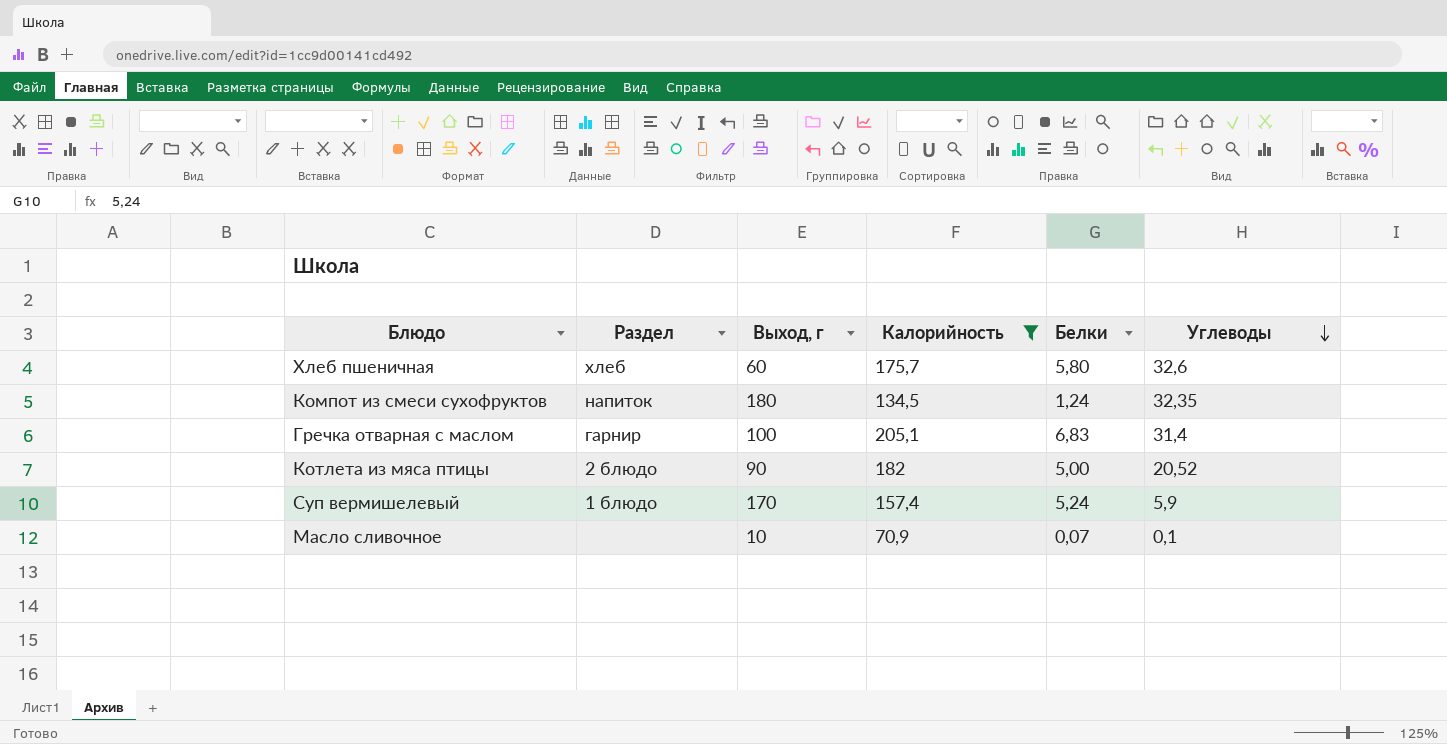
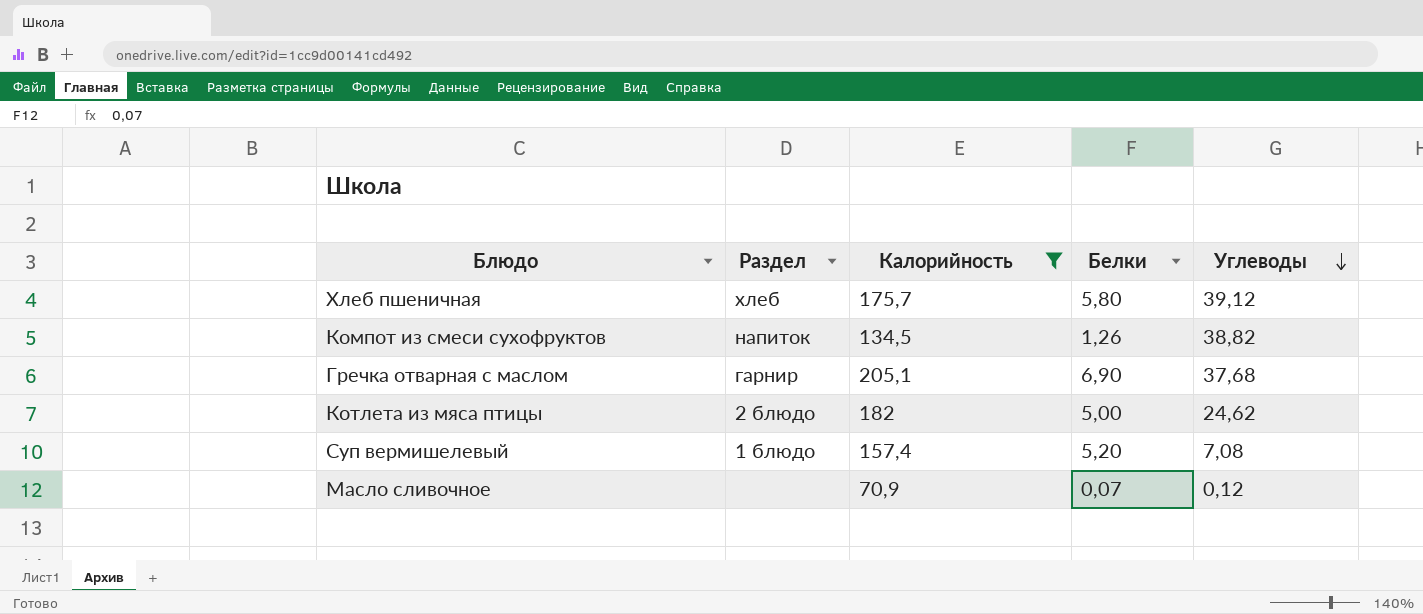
column Выход, г | position: 3 -> none
Хлеб пшеничная | Углеводы: 32,6 -> 39,12
Компот из смеси сухофруктов | Белки: 1,24 -> 1,26
Компот из смеси сухофруктов | Углеводы: 32,35 -> 38,82
Гречка отварная с маслом | Белки: 6,83 -> 6,90
Гречка отварная с маслом | Углеводы: 31,4 -> 37,68
Котлета из мяса птицы | Углеводы: 20,52 -> 24,62
Суп вермишелевый | Белки: 5,24 -> 5,20
Суп вермишелевый | Углеводы: 5,9 -> 7,08
Масло сливочное | Углеводы: 0,1 -> 0,12

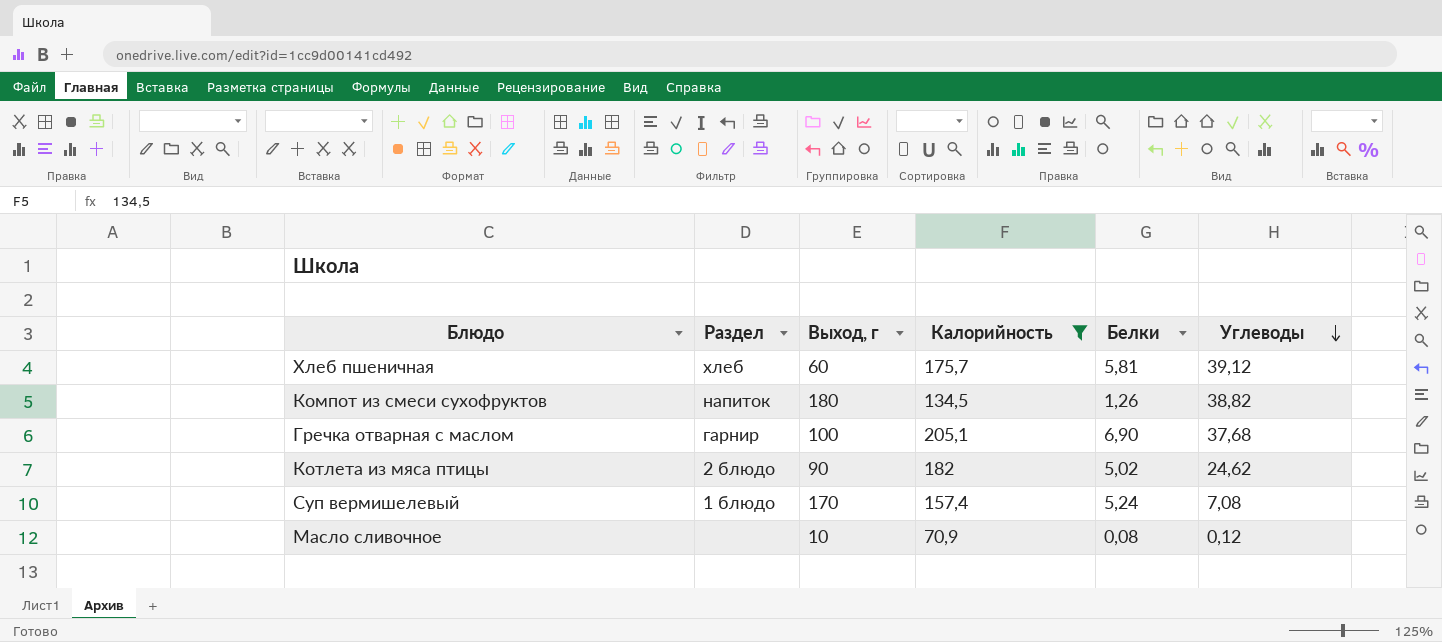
column Выход, г | position: none -> 3
Хлеб пшеничная | Белки: 5,80 -> 5,81
Котлета из мяса птицы | Белки: 5,00 -> 5,02
Суп вермишелевый | Белки: 5,20 -> 5,24
Масло сливочное | Белки: 0,07 -> 0,08

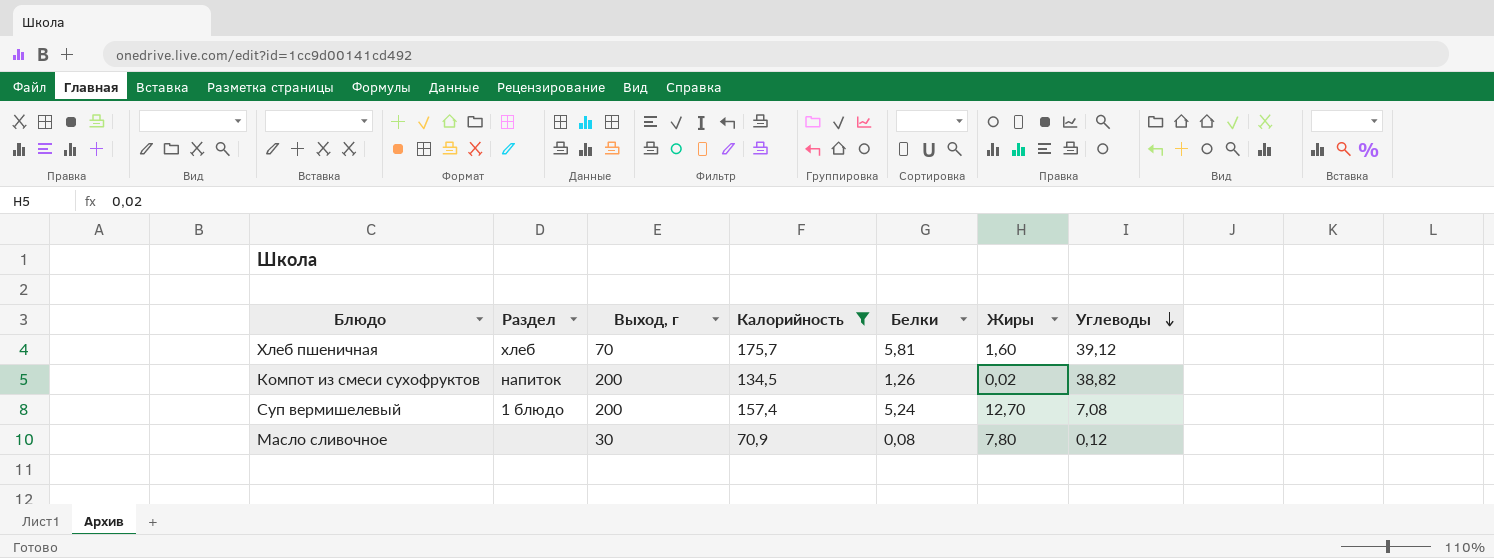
column Жиры | position: none -> 6
row Гречка отварная с маслом: гарнир | 100 | 205,1 | 6,90 | 37,68 -> none
row Котлета из мяса птицы: 2 блюдо | 90 | 182 | 5,02 | 24,62 -> none
Хлеб пшеничная | Выход, г: 60 -> 70
Компот из смеси сухофруктов | Выход, г: 180 -> 200
Суп вермишелевый | Выход, г: 170 -> 200
Масло сливочное | Выход, г: 10 -> 30

